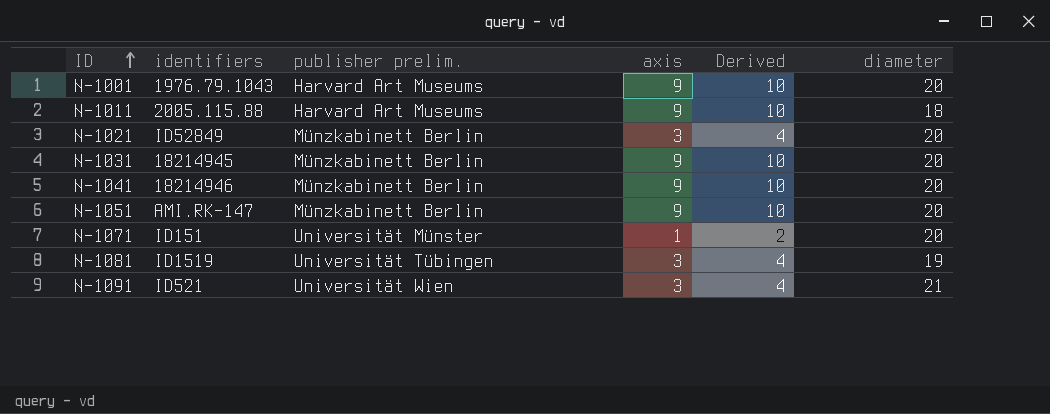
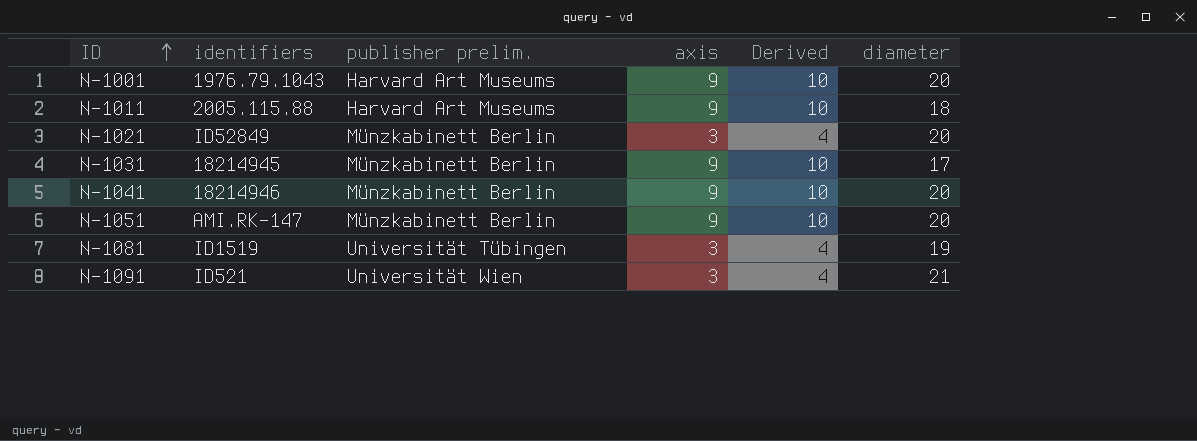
row N-1071: ID151 | Universität Münster | 1 | 2 | 20 -> none
N-1031 | diameter: 20 -> 17

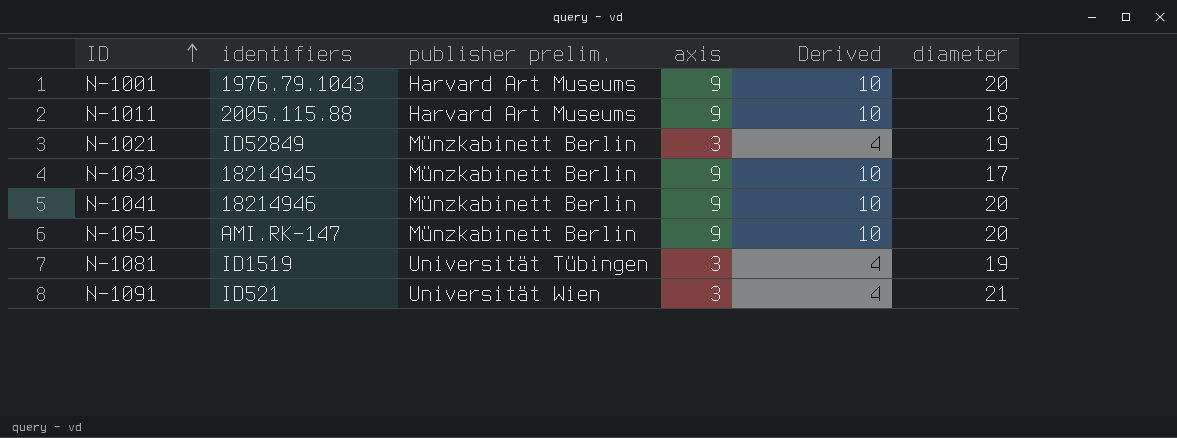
N-1021 | diameter: 20 -> 19

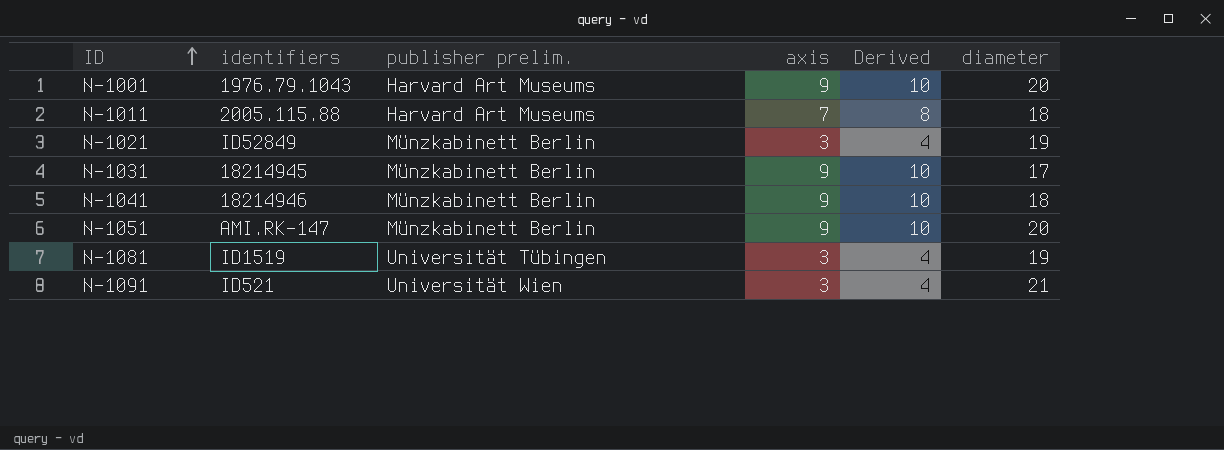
N-1011 | axis: 9 -> 7
N-1011 | Derived: 10 -> 8
N-1041 | diameter: 20 -> 18

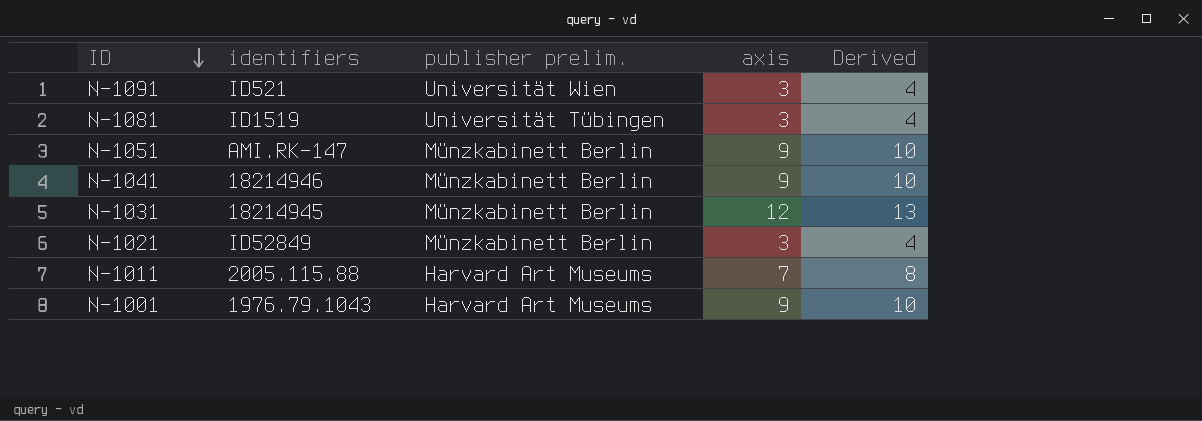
row order: ID ascending -> ID descending
column diameter | position: 6 -> none
N-1031 | axis: 9 -> 12
N-1031 | Derived: 10 -> 13

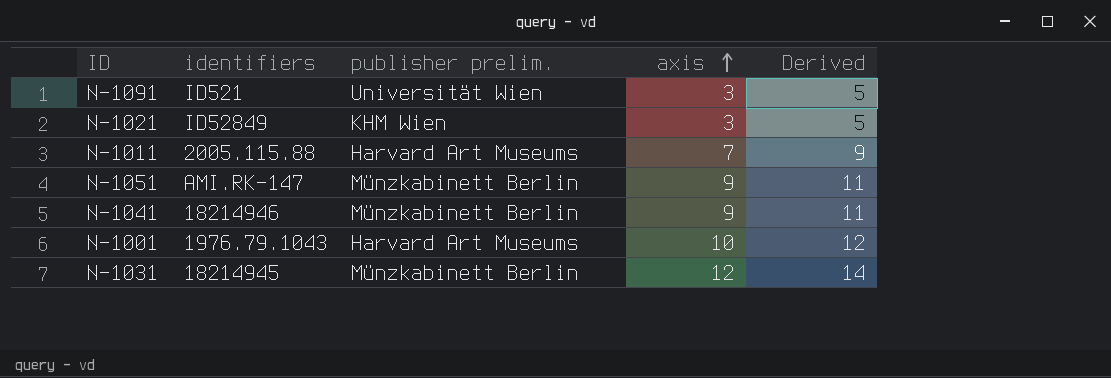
row order: ID descending -> axis ascending
column Derived | formula: [axis] + 1 -> [axis] + 2
row N-1081: ID1519 | Universität Tübingen | 3 | 4 -> none
N-1021 | publisher prelim.: Münzkabinett Berlin -> KHM Wien
N-1001 | axis: 9 -> 10

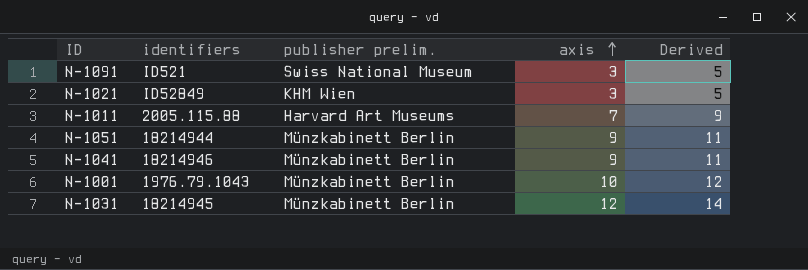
N-1091 | publisher prelim.: Universität Wien -> Swiss National Museum
N-1051 | identifiers: AMI.RK-147 -> 18214944
N-1001 | publisher prelim.: Harvard Art Museums -> Münzkabinett Berlin

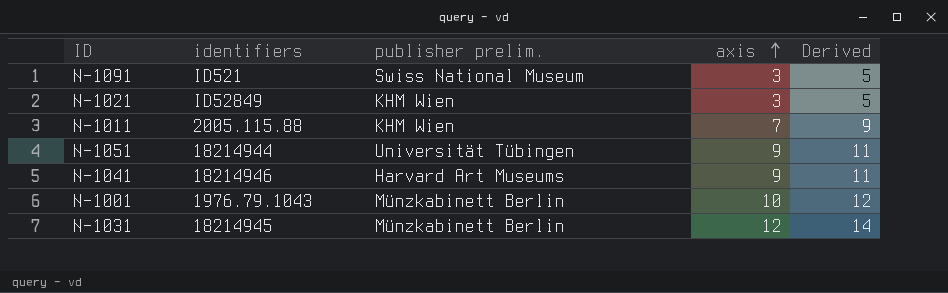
N-1011 | publisher prelim.: Harvard Art Museums -> KHM Wien
N-1051 | publisher prelim.: Münzkabinett Berlin -> Universität Tübingen
N-1041 | publisher prelim.: Münzkabinett Berlin -> Harvard Art Museums

